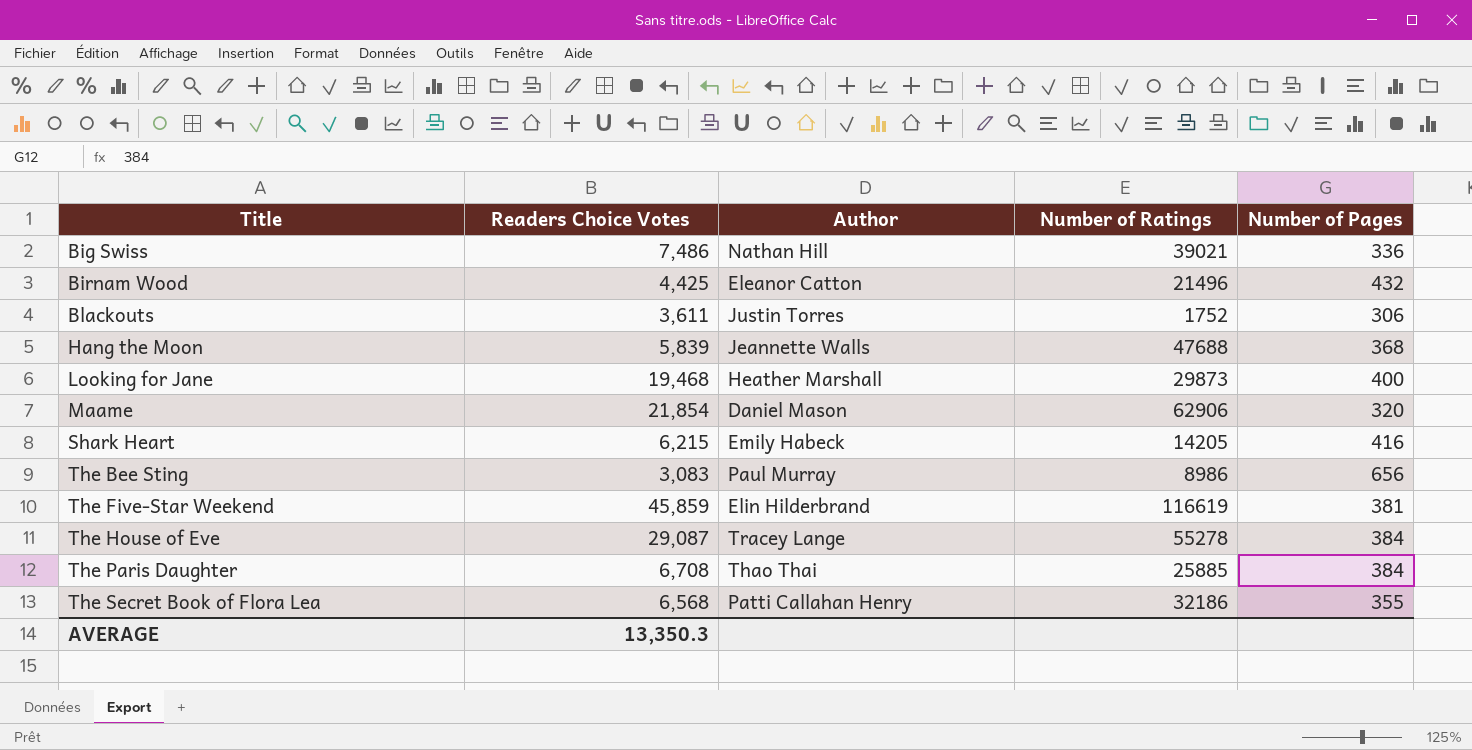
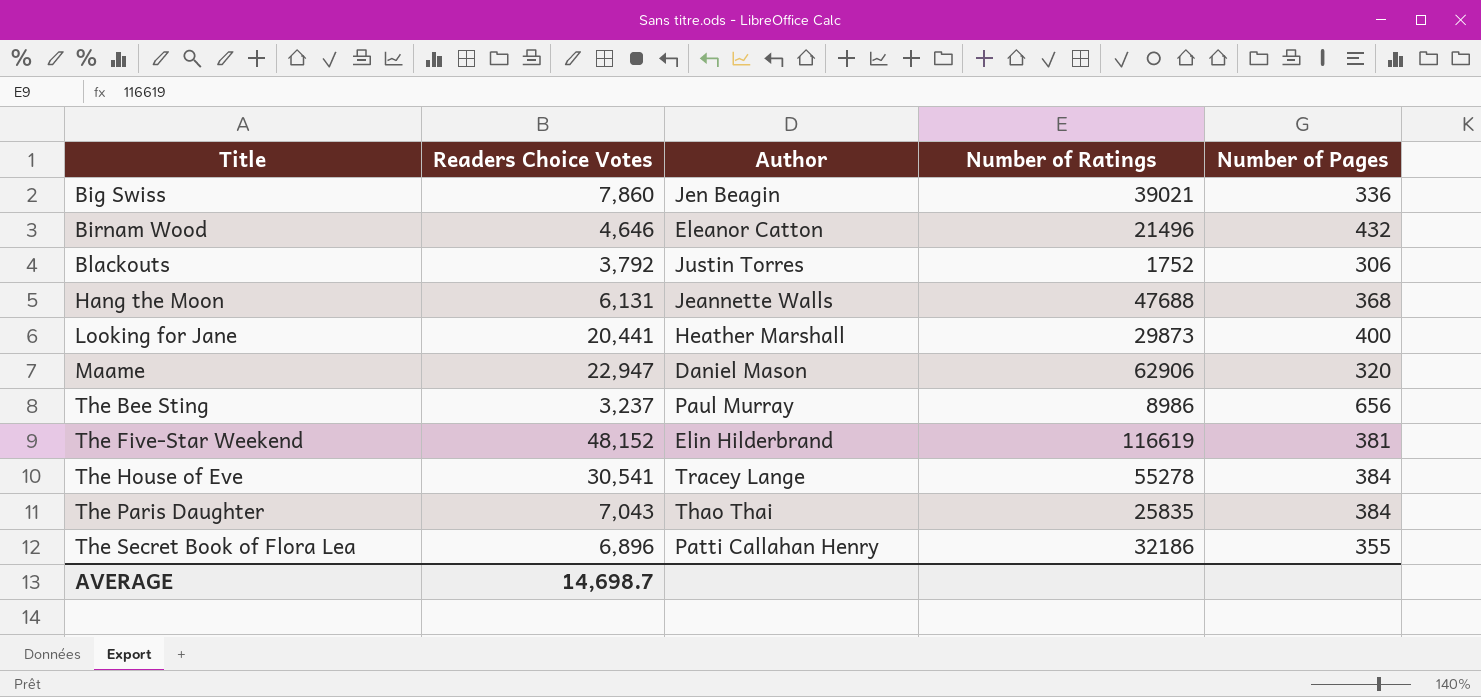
row Shark Heart: 6,215 | Emily Habeck | 14205 | 416 -> none
Big Swiss | Readers Choice Votes: 7,486 -> 7,860
Big Swiss | Author: Nathan Hill -> Jen Beagin
Birnam Wood | Readers Choice Votes: 4,425 -> 4,646
Blackouts | Readers Choice Votes: 3,611 -> 3,792
Hang the Moon | Readers Choice Votes: 5,839 -> 6,131
Looking for Jane | Readers Choice Votes: 19,468 -> 20,441
Maame | Readers Choice Votes: 21,854 -> 22,947
The Bee Sting | Readers Choice Votes: 3,083 -> 3,237
The Five-Star Weekend | Readers Choice Votes: 45,859 -> 48,152
The House of Eve | Readers Choice Votes: 29,087 -> 30,541
The Paris Daughter | Readers Choice Votes: 6,708 -> 7,043
The Paris Daughter | Number of Ratings: 25885 -> 25835
The Secret Book of Flora Lea | Readers Choice Votes: 6,568 -> 6,896
AVERAGE | Readers Choice Votes: 13,350.3 -> 14,698.7

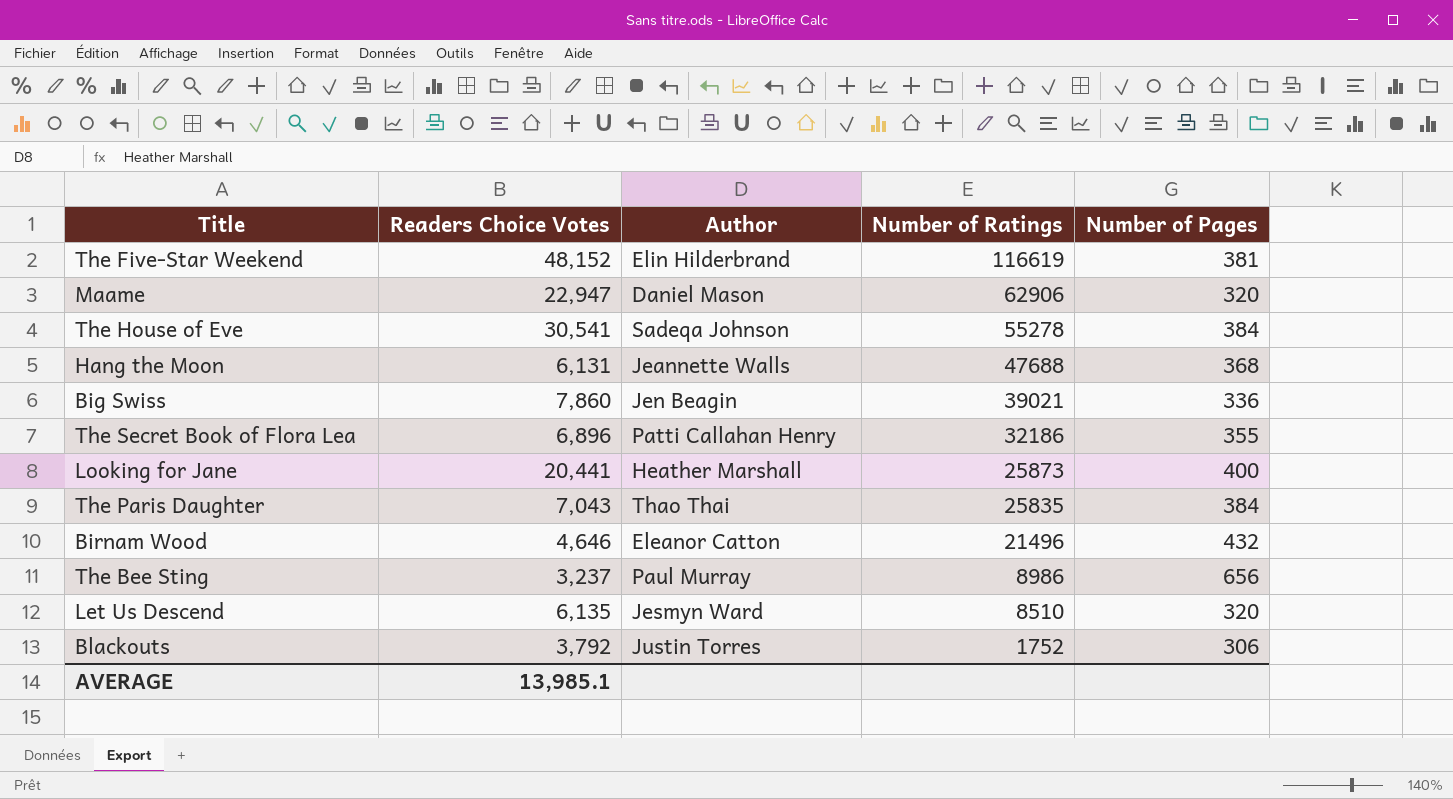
row order: Title ascending -> Number of Ratings descending
The House of Eve | Author: Tracey Lange -> Sadeqa Johnson
Looking for Jane | Number of Ratings: 29873 -> 25873
row Let Us Descend: none -> 6,135 | Jesmyn Ward | 8510 | 320
AVERAGE | Readers Choice Votes: 14,698.7 -> 13,985.1

